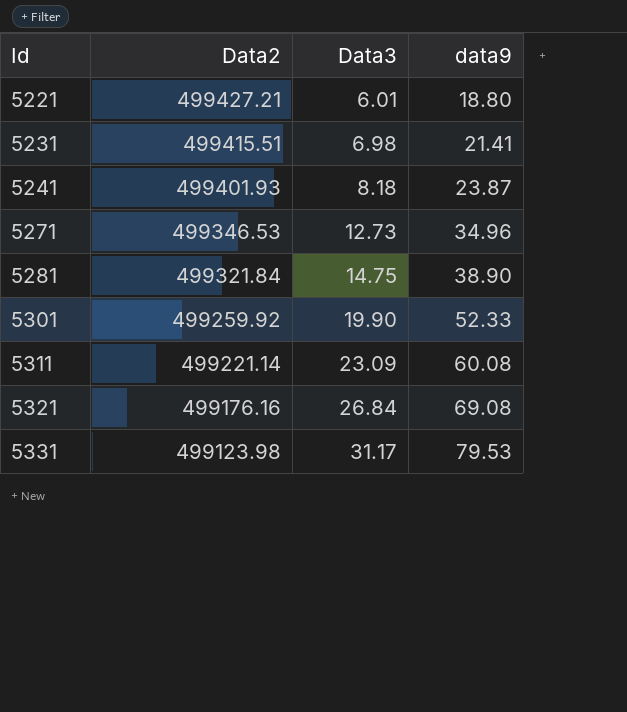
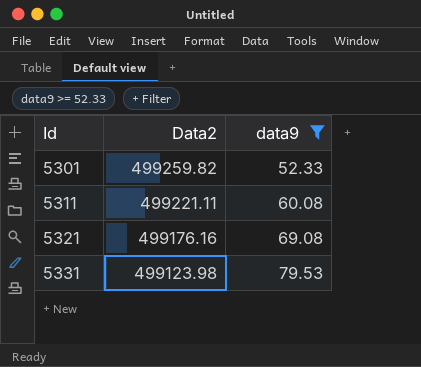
filter: none -> data9 >= 52.33
column Data3 | position: 3 -> none
5301 | Data2: 499259.92 -> 499259.82
5311 | Data2: 499221.14 -> 499221.11

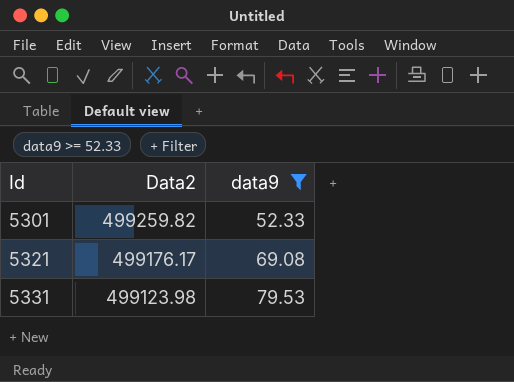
row 5311: 499221.11 | 60.08 -> none
5321 | Data2: 499176.16 -> 499176.17

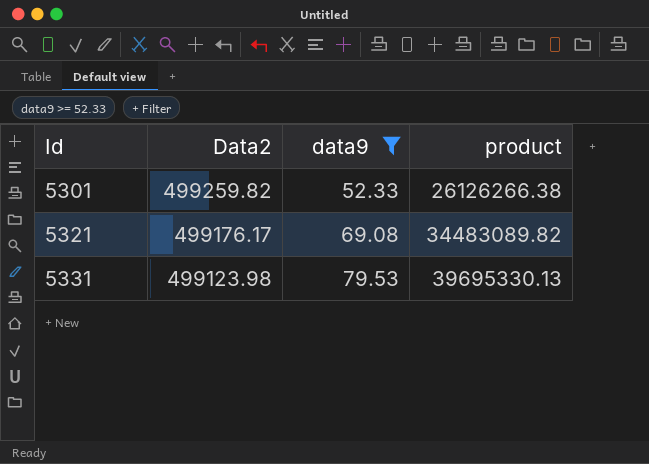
column product | formula: none -> [Data2] * [data9]

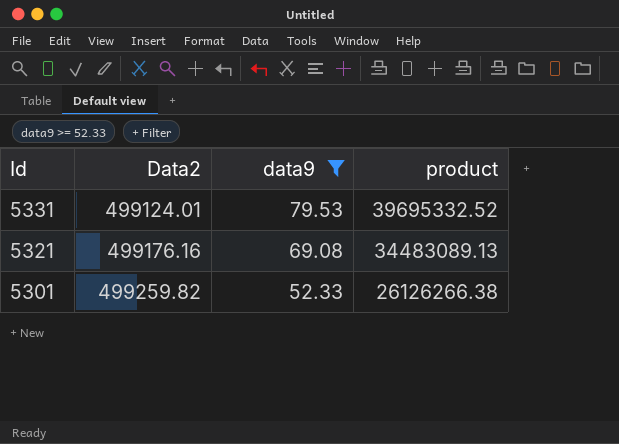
row order: Id ascending -> Id descending
5331 | Data2: 499123.98 -> 499124.01
5331 | product: 39695330.13 -> 39695332.52
5321 | Data2: 499176.17 -> 499176.16
5321 | product: 34483089.82 -> 34483089.13

